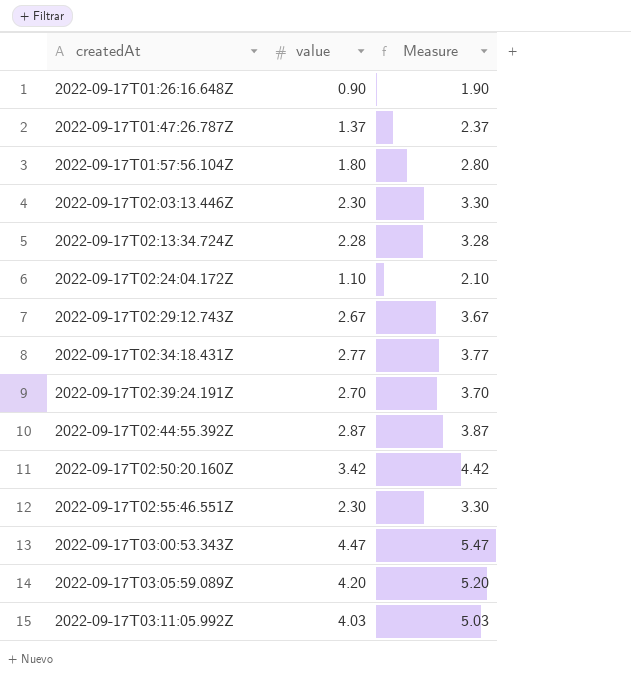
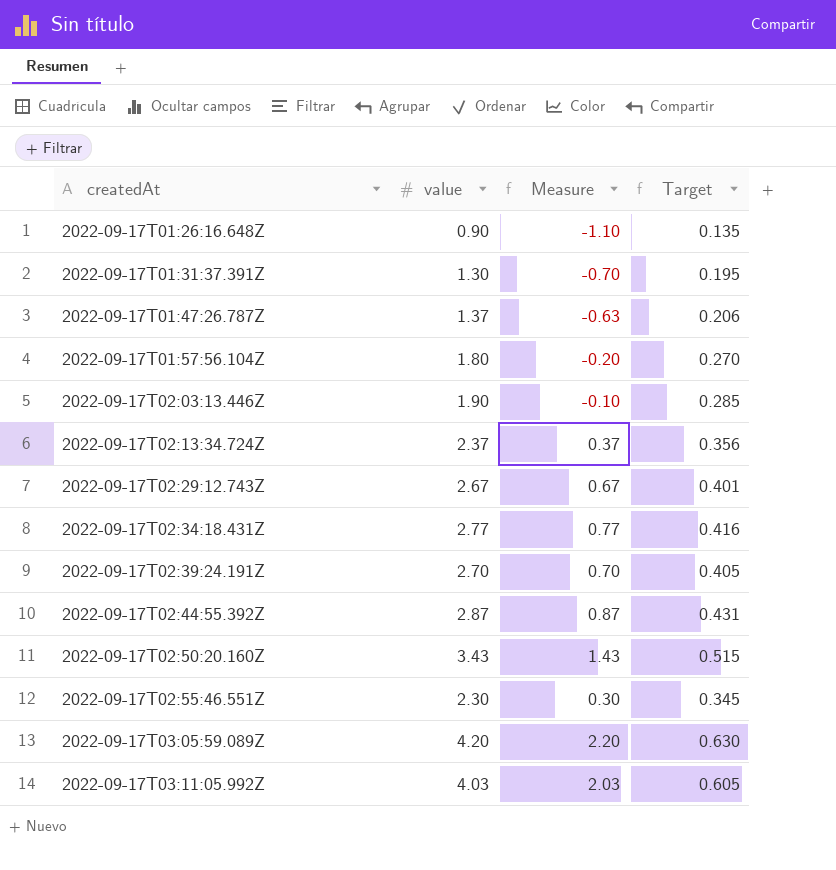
column Measure | formula: [value] + 1 -> [value] - 2
column Target | formula: none -> [value] * 0.15
row 2022-09-17T02:24:04.172Z: 1.10 | 2.10 -> none
row 2022-09-17T03:00:53.343Z: 4.47 | 5.47 -> none
row 2022-09-17T01:31:37.391Z: none -> 1.30 | -0.70 | 0.195
2022-09-17T02:03:13.446Z | value: 2.30 -> 1.90
2022-09-17T02:13:34.724Z | value: 2.28 -> 2.37
2022-09-17T02:50:20.160Z | value: 3.42 -> 3.43

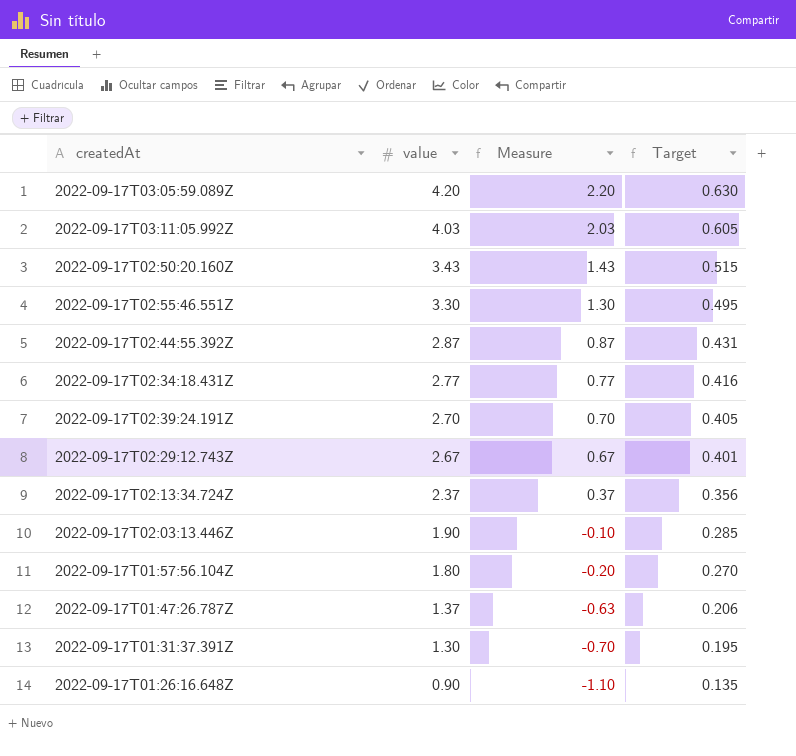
row order: createdAt ascending -> value descending
2022-09-17T02:55:46.551Z | value: 2.30 -> 3.30
2022-09-17T02:55:46.551Z | Measure: 0.30 -> 1.30
2022-09-17T02:55:46.551Z | Target: 0.345 -> 0.495

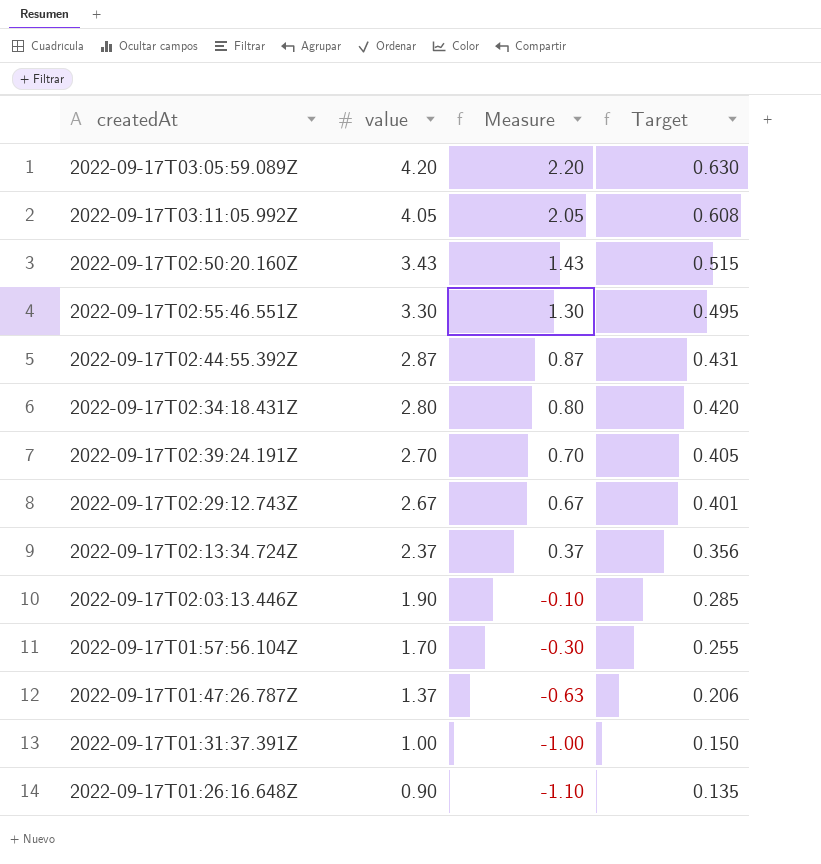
2022-09-17T03:11:05.992Z | value: 4.03 -> 4.05
2022-09-17T03:11:05.992Z | Measure: 2.03 -> 2.05
2022-09-17T03:11:05.992Z | Target: 0.605 -> 0.608
2022-09-17T02:34:18.431Z | value: 2.77 -> 2.80
2022-09-17T02:34:18.431Z | Measure: 0.77 -> 0.80
2022-09-17T02:34:18.431Z | Target: 0.416 -> 0.420
2022-09-17T01:57:56.104Z | value: 1.80 -> 1.70
2022-09-17T01:57:56.104Z | Measure: -0.20 -> -0.30
2022-09-17T01:57:56.104Z | Target: 0.270 -> 0.255
2022-09-17T01:31:37.391Z | value: 1.30 -> 1.00
2022-09-17T01:31:37.391Z | Measure: -0.70 -> -1.00
2022-09-17T01:31:37.391Z | Target: 0.195 -> 0.150

